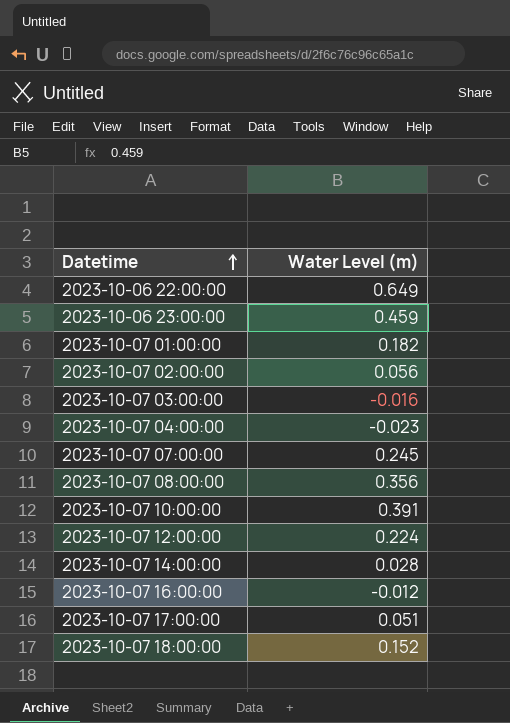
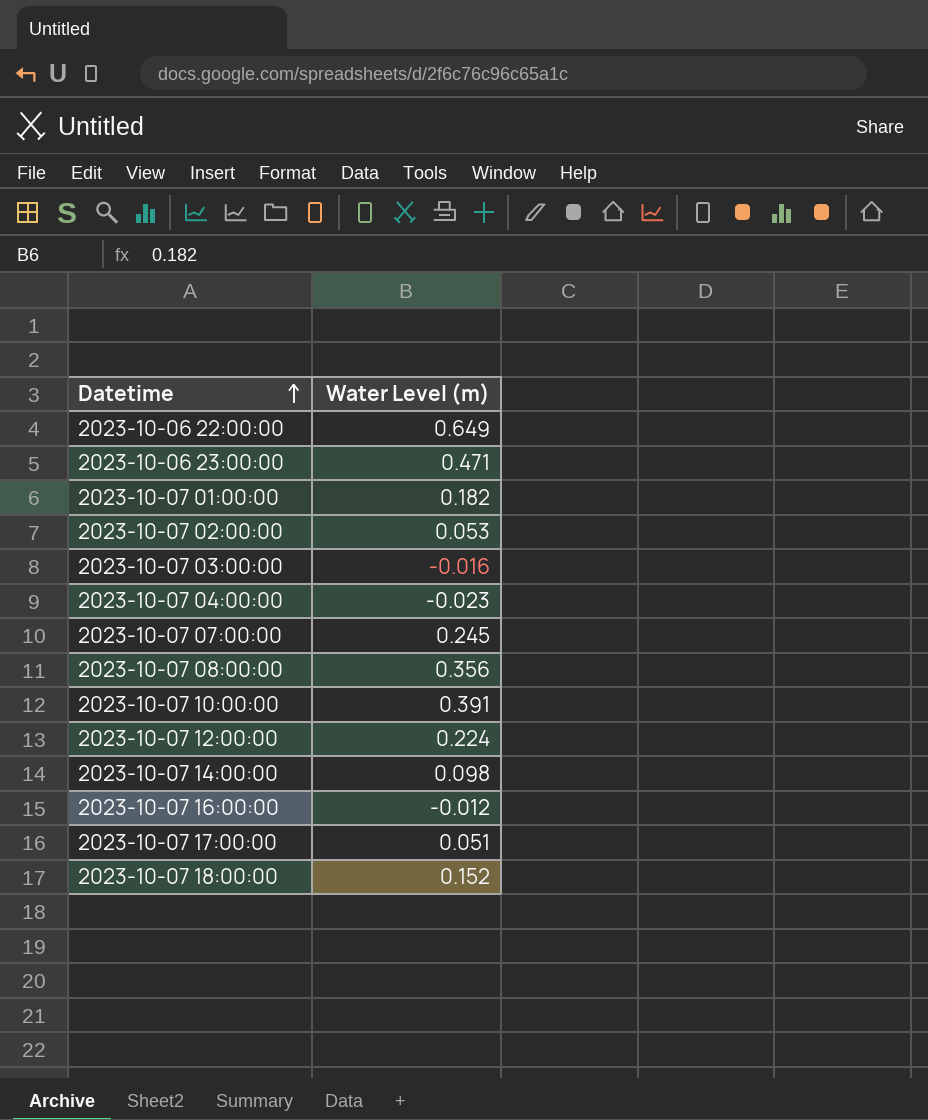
2023-10-06 23:00:00 | Water Level (m): 0.459 -> 0.471
2023-10-07 02:00:00 | Water Level (m): 0.056 -> 0.053
2023-10-07 14:00:00 | Water Level (m): 0.028 -> 0.098

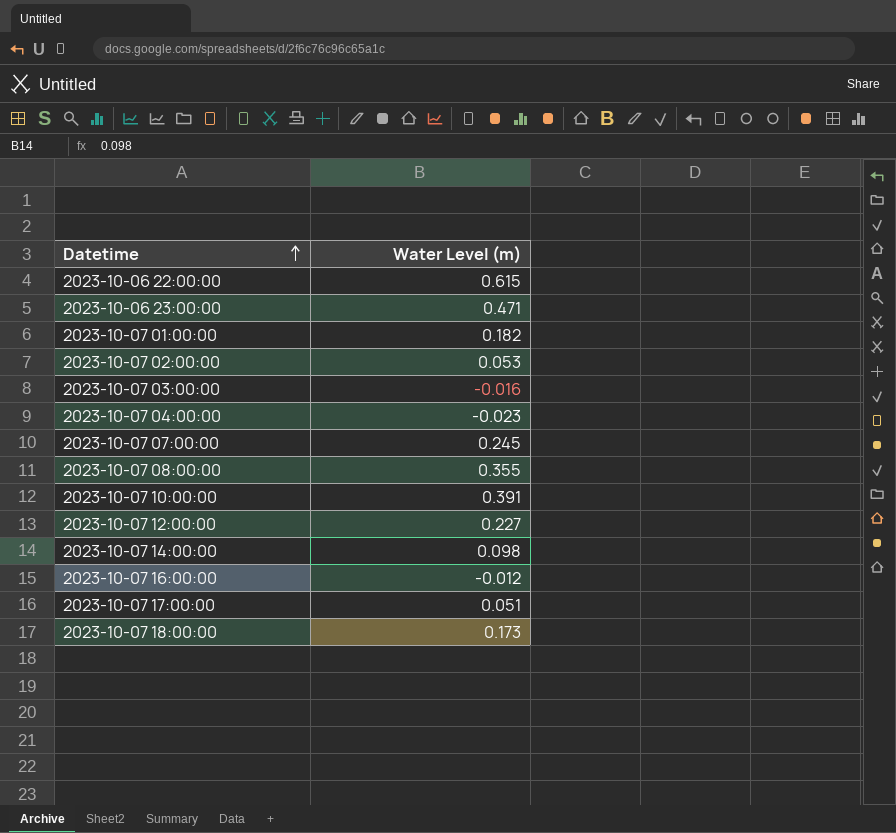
2023-10-06 22:00:00 | Water Level (m): 0.649 -> 0.615
2023-10-07 08:00:00 | Water Level (m): 0.356 -> 0.355
2023-10-07 12:00:00 | Water Level (m): 0.224 -> 0.227
2023-10-07 18:00:00 | Water Level (m): 0.152 -> 0.173

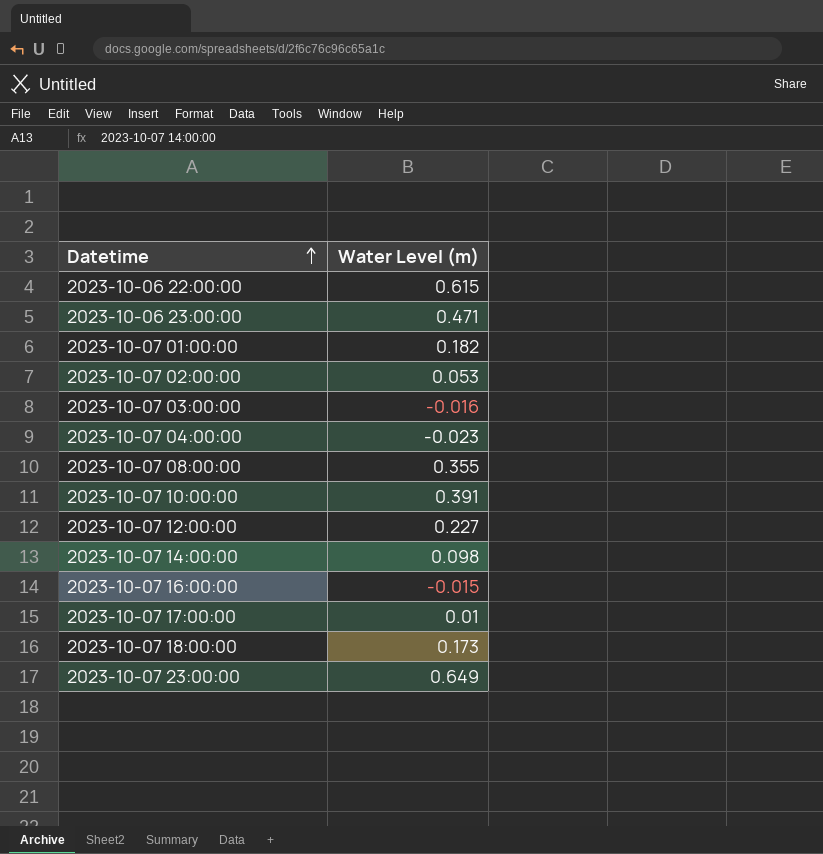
row 2023-10-07 07:00:00: 0.245 -> none
2023-10-07 16:00:00 | Water Level (m): -0.012 -> -0.015
2023-10-07 17:00:00 | Water Level (m): 0.051 -> 0.01
row 2023-10-07 23:00:00: none -> 0.649

